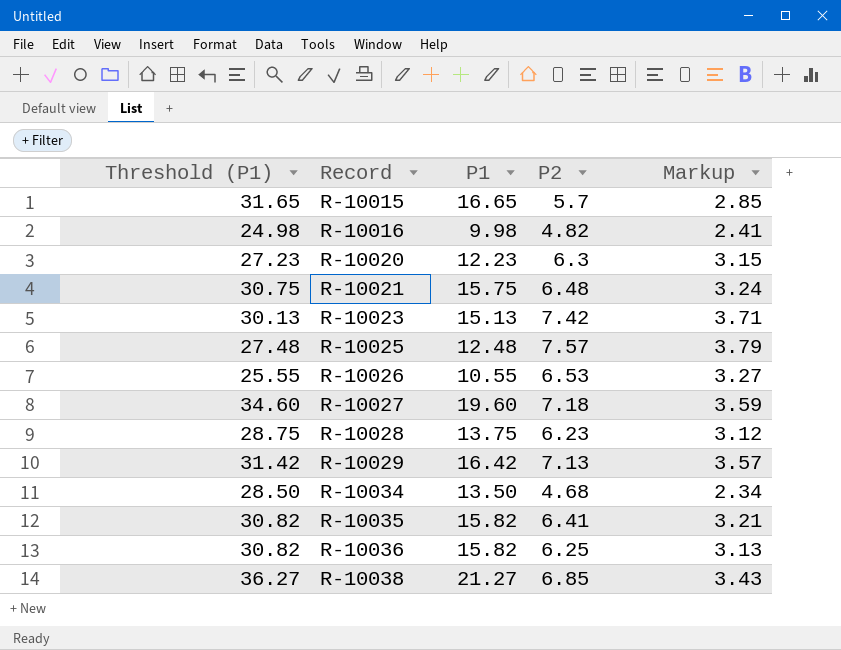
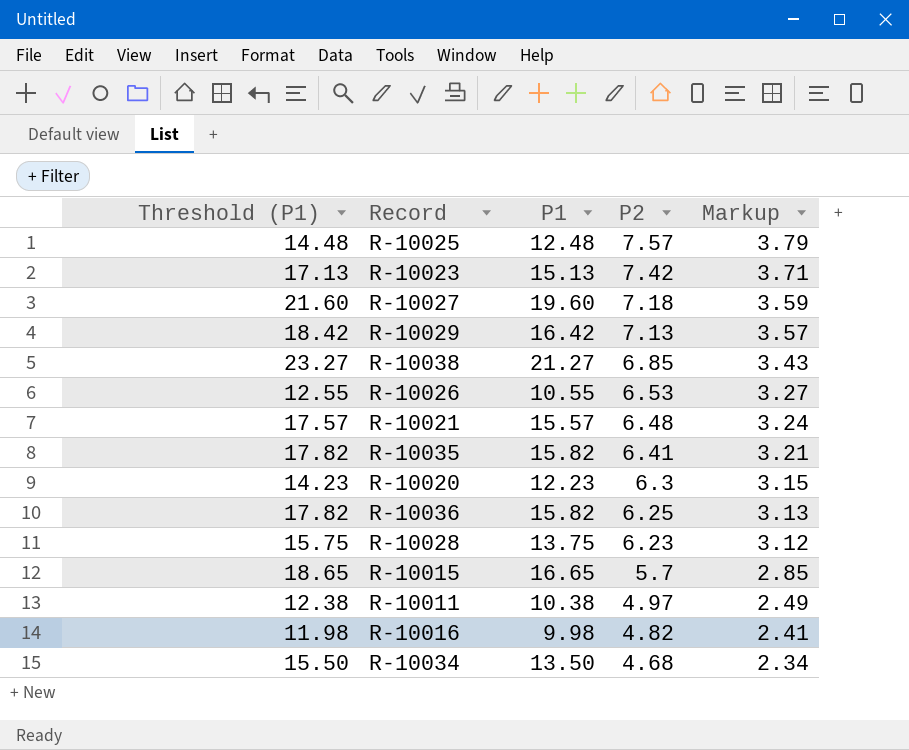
row order: Record ascending -> P2 descending
column Threshold (P1) | formula: [P1] + 15 -> [P1] + 2
R-10021 | P1: 15.75 -> 15.57
row R-10011: none -> 12.38 | 10.38 | 4.97 | 2.49

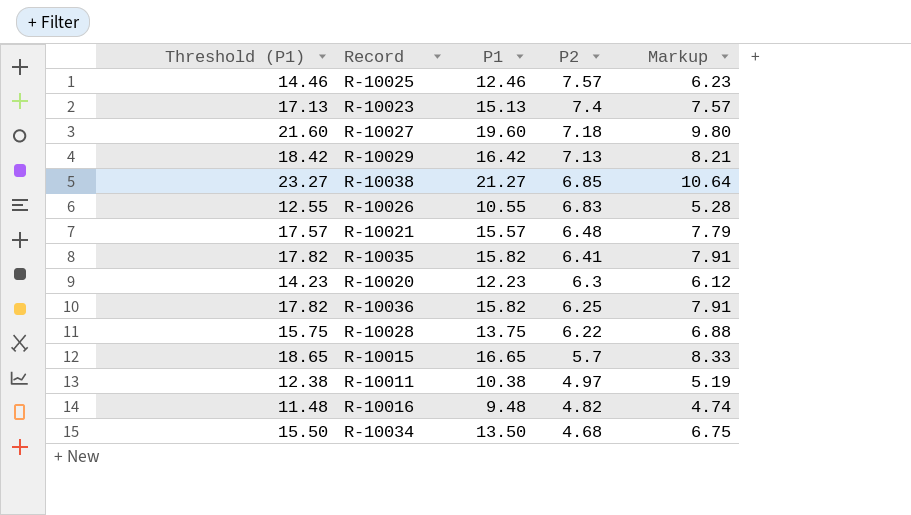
column Markup | formula: [P2] * 0.5 -> [P1] * 0.5
R-10025 | Threshold (P1): 14.48 -> 14.46
R-10025 | P1: 12.48 -> 12.46
R-10023 | P2: 7.42 -> 7.4
R-10026 | P2: 6.53 -> 6.83
R-10028 | P2: 6.23 -> 6.22
R-10016 | Threshold (P1): 11.98 -> 11.48
R-10016 | P1: 9.98 -> 9.48

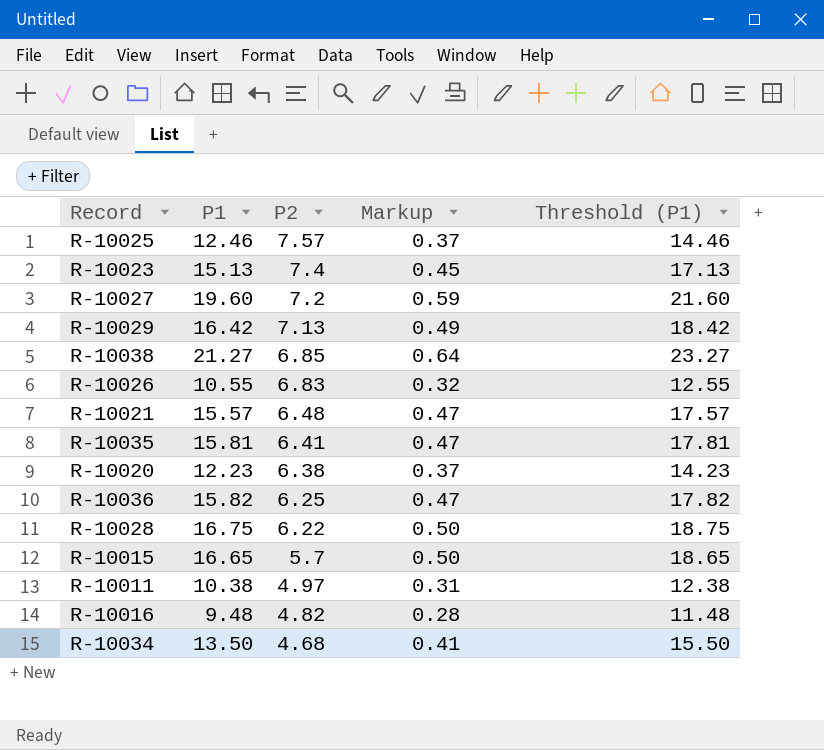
column Markup | formula: [P1] * 0.5 -> [P1] * 0.03
column Threshold (P1) | position: 1 -> 5
R-10027 | P2: 7.18 -> 7.2
R-10035 | P1: 15.82 -> 15.81
R-10035 | Threshold (P1): 17.82 -> 17.81
R-10020 | P2: 6.3 -> 6.38
R-10028 | P1: 13.75 -> 16.75
R-10028 | Threshold (P1): 15.75 -> 18.75

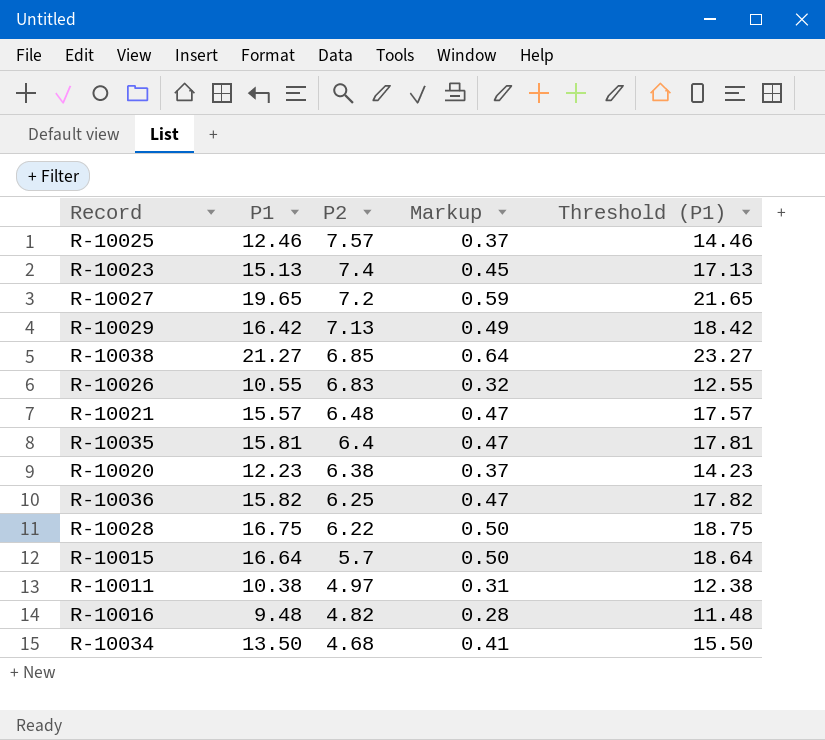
R-10027 | P1: 19.60 -> 19.65
R-10027 | Threshold (P1): 21.60 -> 21.65
R-10035 | P2: 6.41 -> 6.4
R-10015 | P1: 16.65 -> 16.64
R-10015 | Threshold (P1): 18.65 -> 18.64

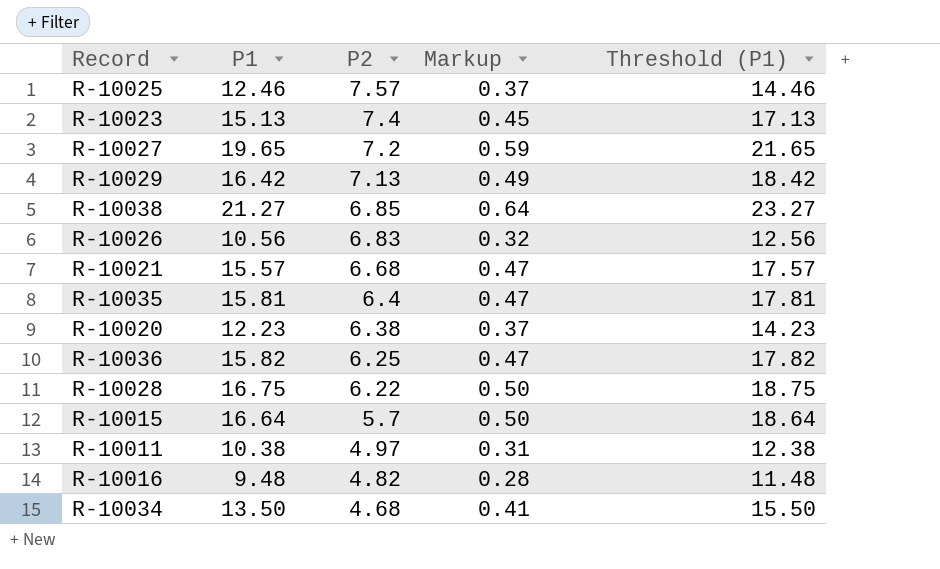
R-10026 | P1: 10.55 -> 10.56
R-10026 | Threshold (P1): 12.55 -> 12.56
R-10021 | P2: 6.48 -> 6.68

